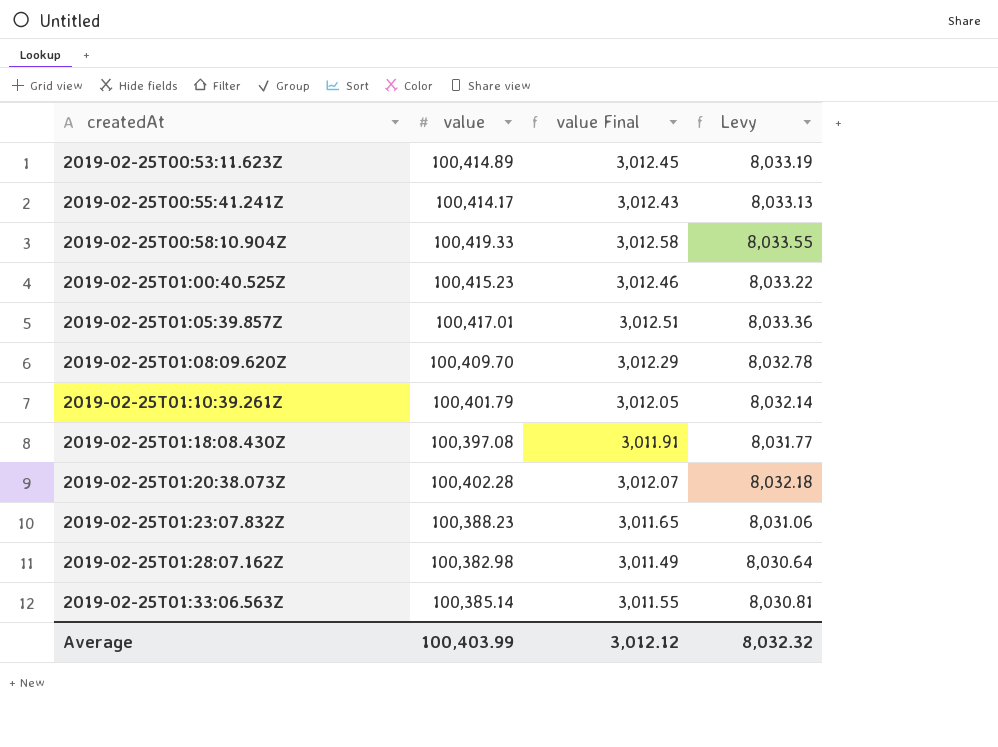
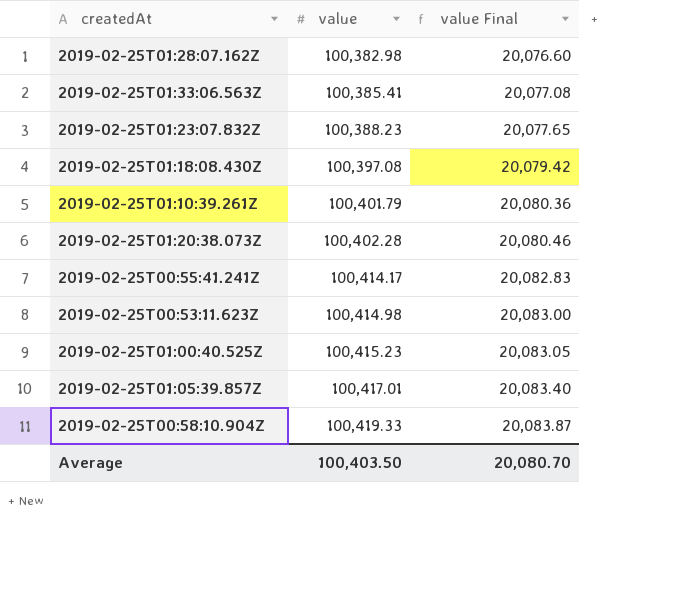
row order: createdAt ascending -> value ascending
column Levy | formula: [value] * 0.08 -> none
column value Final | formula: [value] * 0.03 -> [value] * 0.2
row 2019-02-25T01:08:09.620Z: 100,409.70 | 3,012.29 | 8,032.78 -> none
2019-02-25T01:33:06.563Z | value: 100,385.14 -> 100,385.41
2019-02-25T00:53:11.623Z | value: 100,414.89 -> 100,414.98
Average | value: 100,403.99 -> 100,403.50
Average | value Final: 3,012.12 -> 20,080.70

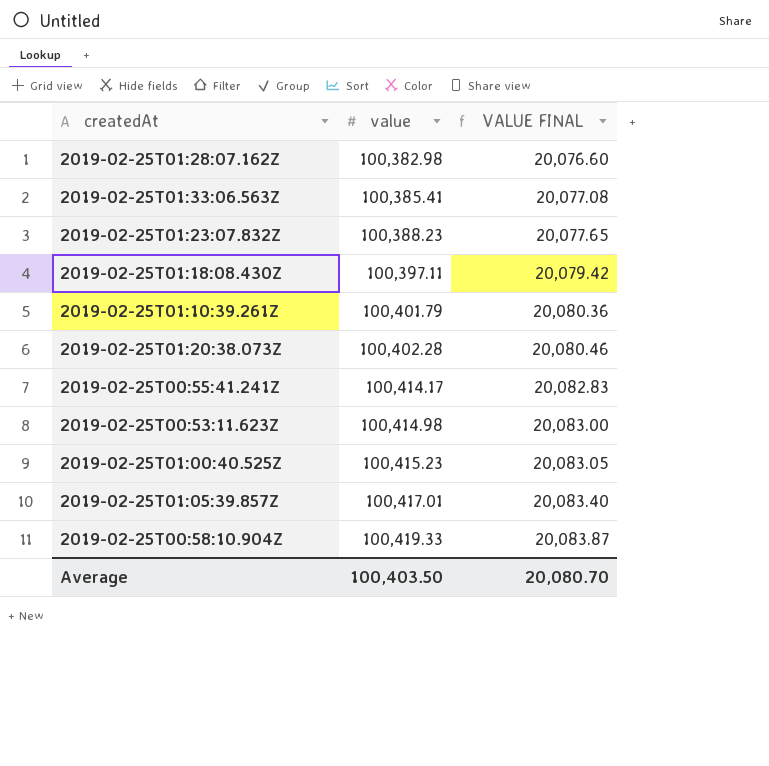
column name: value Final -> VALUE FINAL
2019-02-25T01:18:08.430Z | value: 100,397.08 -> 100,397.11

